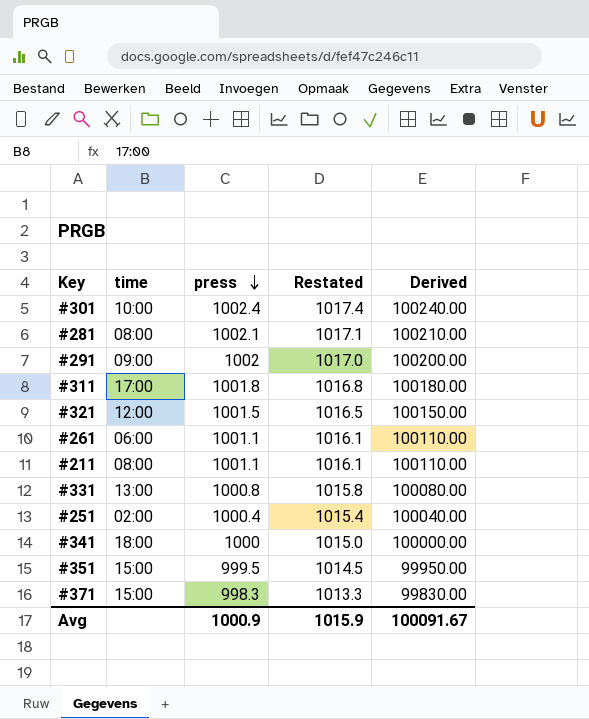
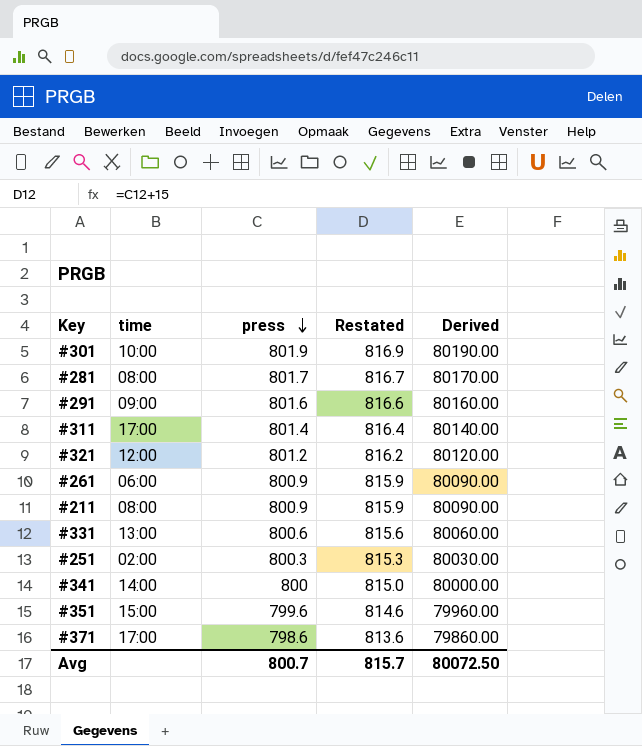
#301 | press: 1002.4 -> 801.9
#301 | Restated: 1017.4 -> 816.9
#301 | Derived: 100240.00 -> 80190.00
#281 | press: 1002.1 -> 801.7
#281 | Restated: 1017.1 -> 816.7
#281 | Derived: 100210.00 -> 80170.00
#291 | press: 1002 -> 801.6
#291 | Restated: 1017.0 -> 816.6
#291 | Derived: 100200.00 -> 80160.00
#311 | press: 1001.8 -> 801.4
#311 | Restated: 1016.8 -> 816.4
#311 | Derived: 100180.00 -> 80140.00
#321 | press: 1001.5 -> 801.2
#321 | Restated: 1016.5 -> 816.2
#321 | Derived: 100150.00 -> 80120.00
#261 | press: 1001.1 -> 800.9
#261 | Restated: 1016.1 -> 815.9
#261 | Derived: 100110.00 -> 80090.00
#211 | press: 1001.1 -> 800.9
#211 | Restated: 1016.1 -> 815.9
#211 | Derived: 100110.00 -> 80090.00
#331 | press: 1000.8 -> 800.6
#331 | Restated: 1015.8 -> 815.6
#331 | Derived: 100080.00 -> 80060.00
#251 | press: 1000.4 -> 800.3
#251 | Restated: 1015.4 -> 815.3
#251 | Derived: 100040.00 -> 80030.00
#341 | time: 18:00 -> 14:00
#341 | press: 1000 -> 800
#341 | Restated: 1015.0 -> 815.0
#341 | Derived: 100000.00 -> 80000.00
#351 | press: 999.5 -> 799.6
#351 | Restated: 1014.5 -> 814.6
#351 | Derived: 99950.00 -> 79960.00
#371 | time: 15:00 -> 17:00
#371 | press: 998.3 -> 798.6
#371 | Restated: 1013.3 -> 813.6
#371 | Derived: 99830.00 -> 79860.00
Avg | press: 1000.9 -> 800.7
Avg | Restated: 1015.9 -> 815.7
Avg | Derived: 100091.67 -> 80072.50

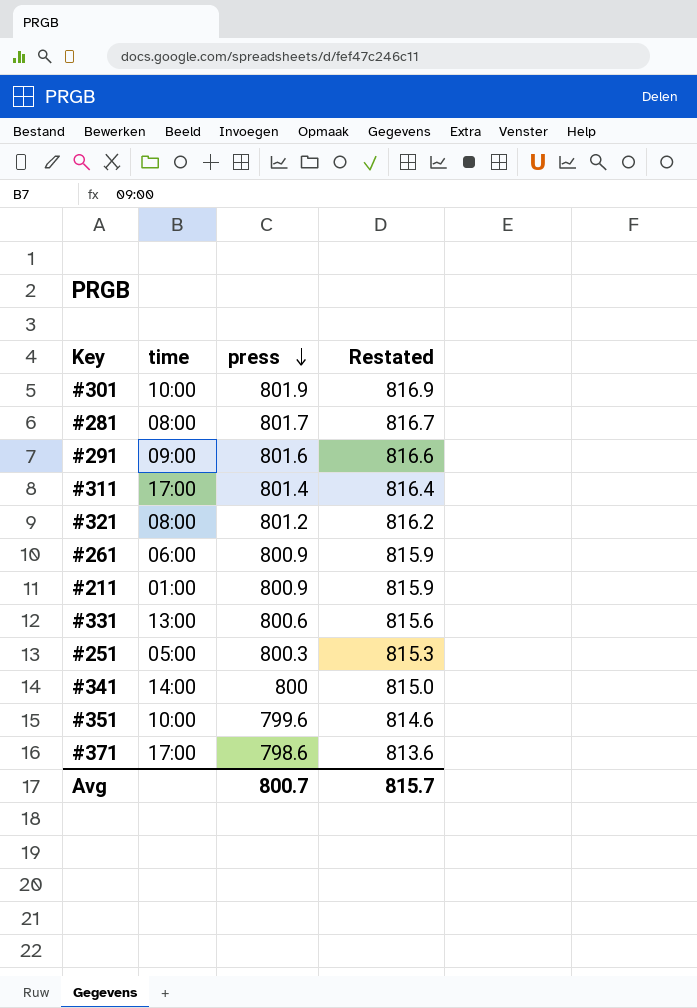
column Derived | formula: [press] * 100 -> none
#321 | time: 12:00 -> 08:00
#211 | time: 08:00 -> 01:00
#251 | time: 02:00 -> 05:00
#351 | time: 15:00 -> 10:00

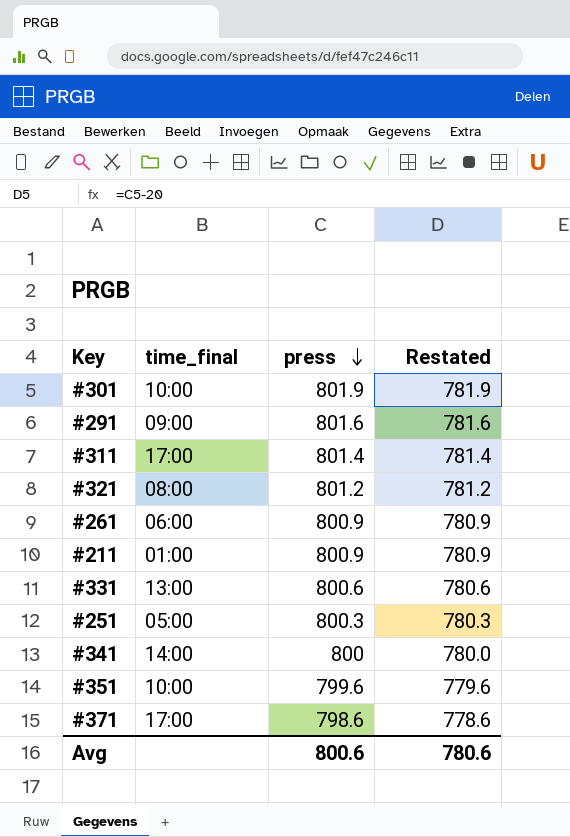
column name: time -> time_final
column Restated | formula: [press] + 15 -> [press] - 20
row #281: 08:00 | 801.7 | 816.7 -> none
Avg | press: 800.7 -> 800.6
Avg | Restated: 815.7 -> 780.6

